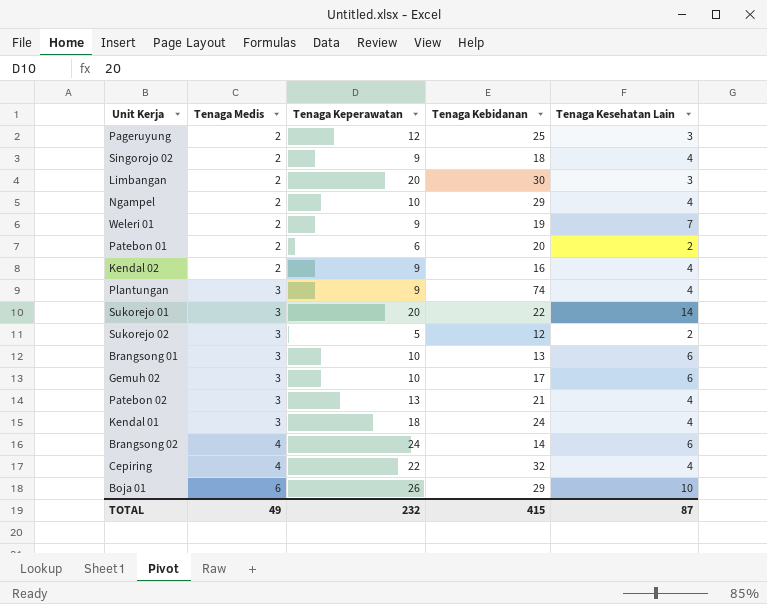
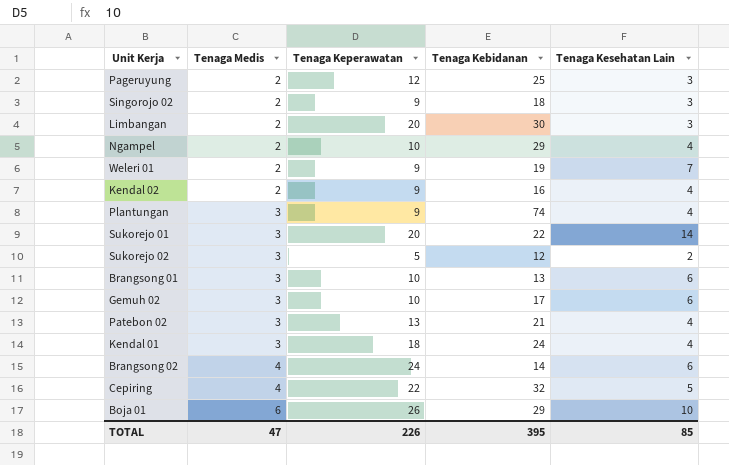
row Patebon 01: 2 | 6 | 20 | 2 -> none
Singorojo 02 | Tenaga Kesehatan Lain: 4 -> 3
Cepiring | Tenaga Kesehatan Lain: 4 -> 5
TOTAL | Tenaga Medis: 49 -> 47
TOTAL | Tenaga Keperawatan: 232 -> 226
TOTAL | Tenaga Kebidanan: 415 -> 395
TOTAL | Tenaga Kesehatan Lain: 87 -> 85

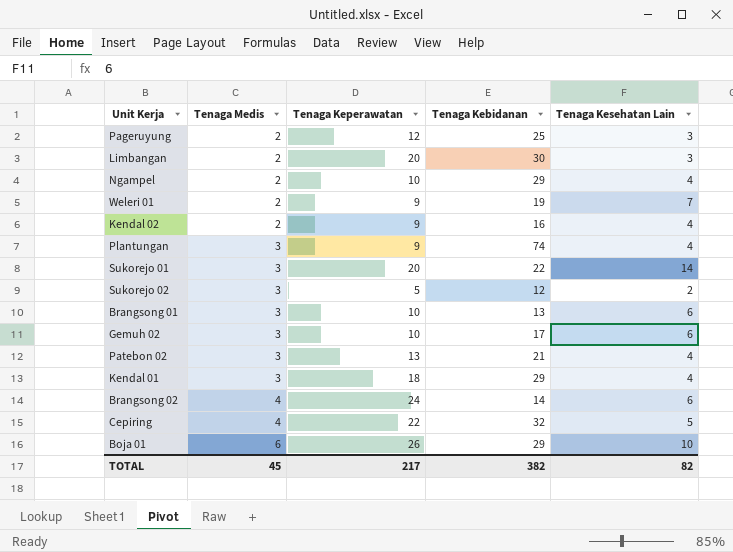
row Singorojo 02: 2 | 9 | 18 | 3 -> none
Kendal 01 | Tenaga Kebidanan: 24 -> 29
TOTAL | Tenaga Medis: 47 -> 45
TOTAL | Tenaga Keperawatan: 226 -> 217
TOTAL | Tenaga Kebidanan: 395 -> 382
TOTAL | Tenaga Kesehatan Lain: 85 -> 82

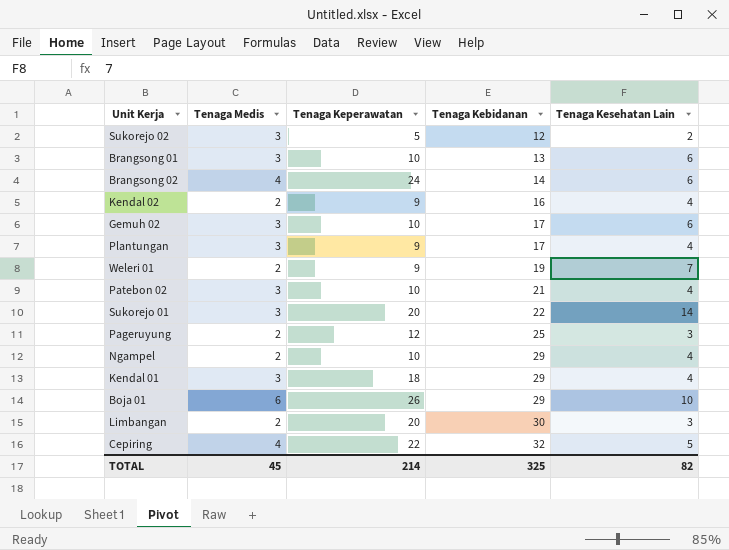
row order: Tenaga Medis ascending -> Tenaga Kebidanan ascending
Plantungan | Tenaga Kebidanan: 74 -> 17
Patebon 02 | Tenaga Keperawatan: 13 -> 10
TOTAL | Tenaga Keperawatan: 217 -> 214
TOTAL | Tenaga Kebidanan: 382 -> 325

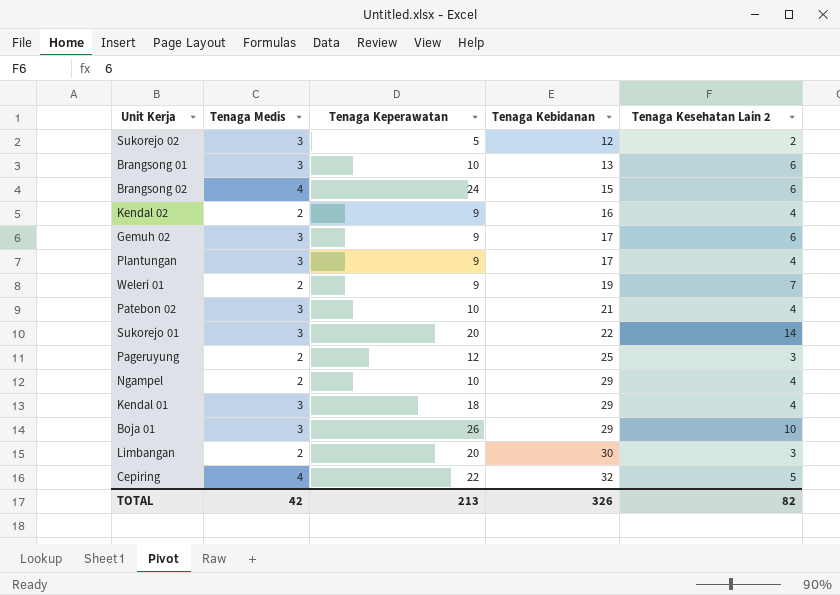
column name: Tenaga Kesehatan Lain -> Tenaga Kesehatan Lain 2
Brangsong 02 | Tenaga Kebidanan: 14 -> 15
Gemuh 02 | Tenaga Keperawatan: 10 -> 9
Boja 01 | Tenaga Medis: 6 -> 3
TOTAL | Tenaga Medis: 45 -> 42
TOTAL | Tenaga Keperawatan: 214 -> 213
TOTAL | Tenaga Kebidanan: 325 -> 326

